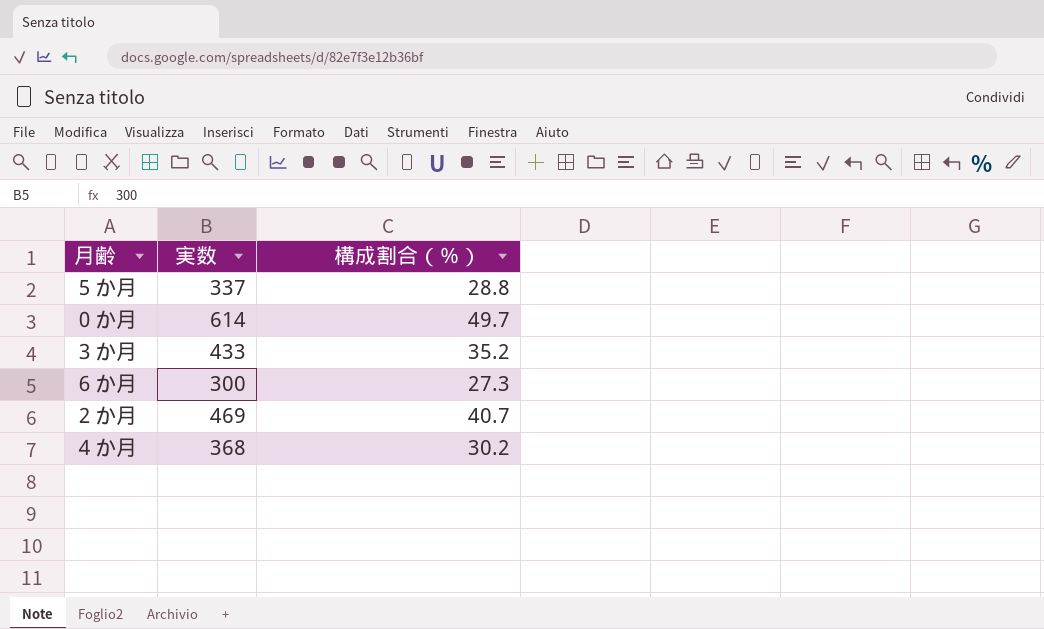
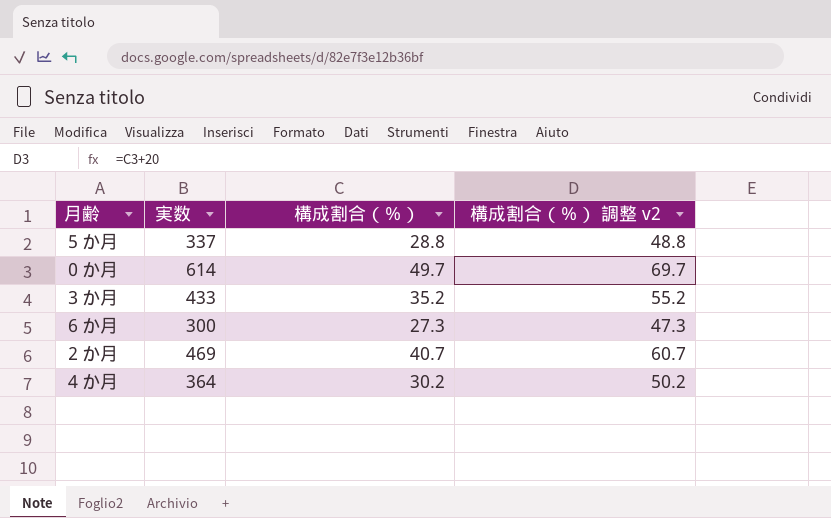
column 構成割合（％） 調整 v2 | formula: none -> [構成割合（％）] + 20
４か月 | 実数: 368 -> 364

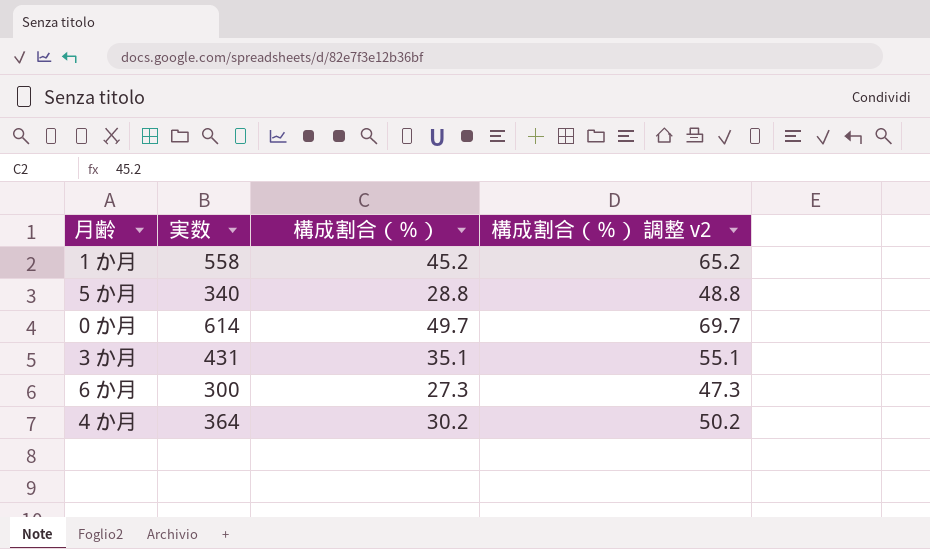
row ２か月: 469 | 40.7 | 60.7 -> none
row １か月: none -> 558 | 45.2 | 65.2
５か月 | 実数: 337 -> 340
３か月 | 実数: 433 -> 431
３か月 | 構成割合（％）: 35.2 -> 35.1
３か月 | 構成割合（％） 調整 v2: 55.2 -> 55.1

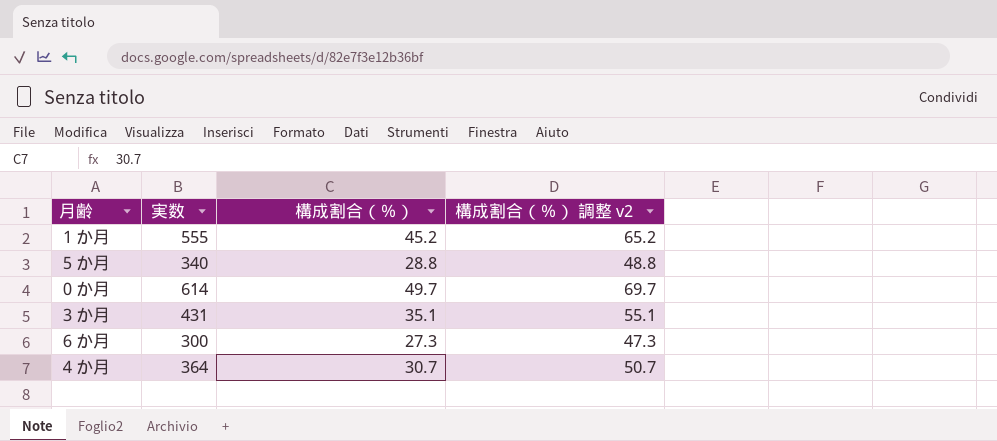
１か月 | 実数: 558 -> 555
４か月 | 構成割合（％）: 30.2 -> 30.7
４か月 | 構成割合（％） 調整 v2: 50.2 -> 50.7

